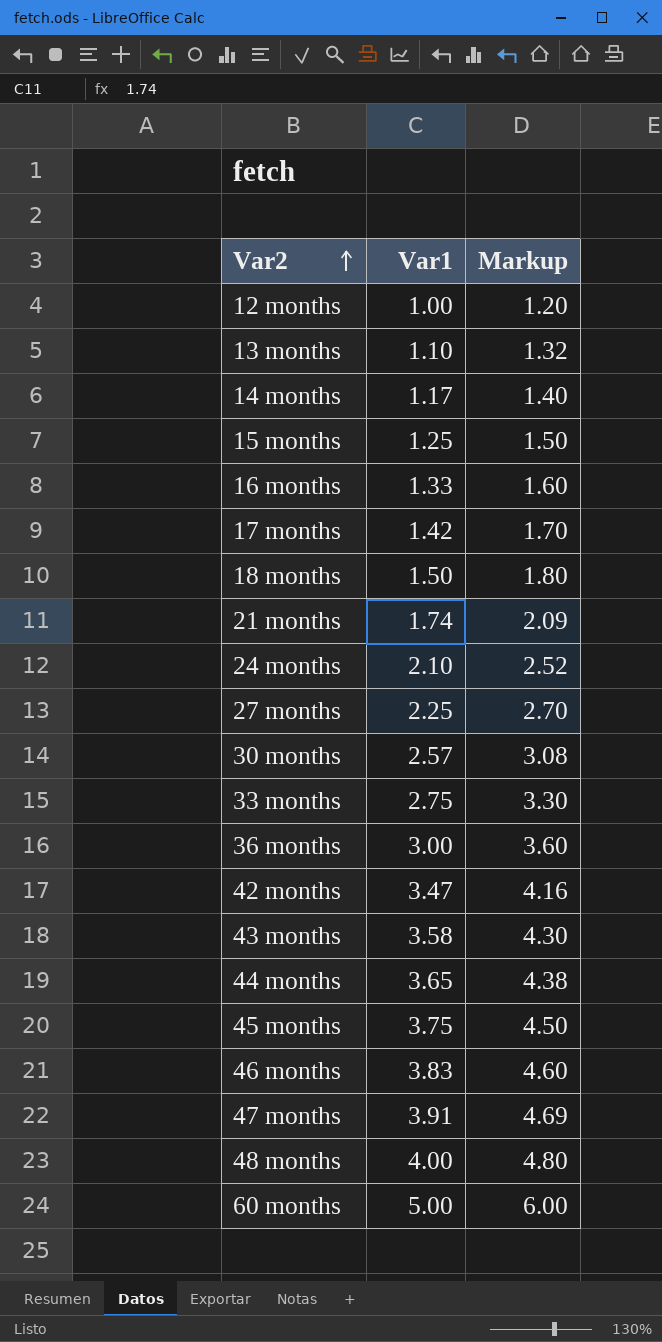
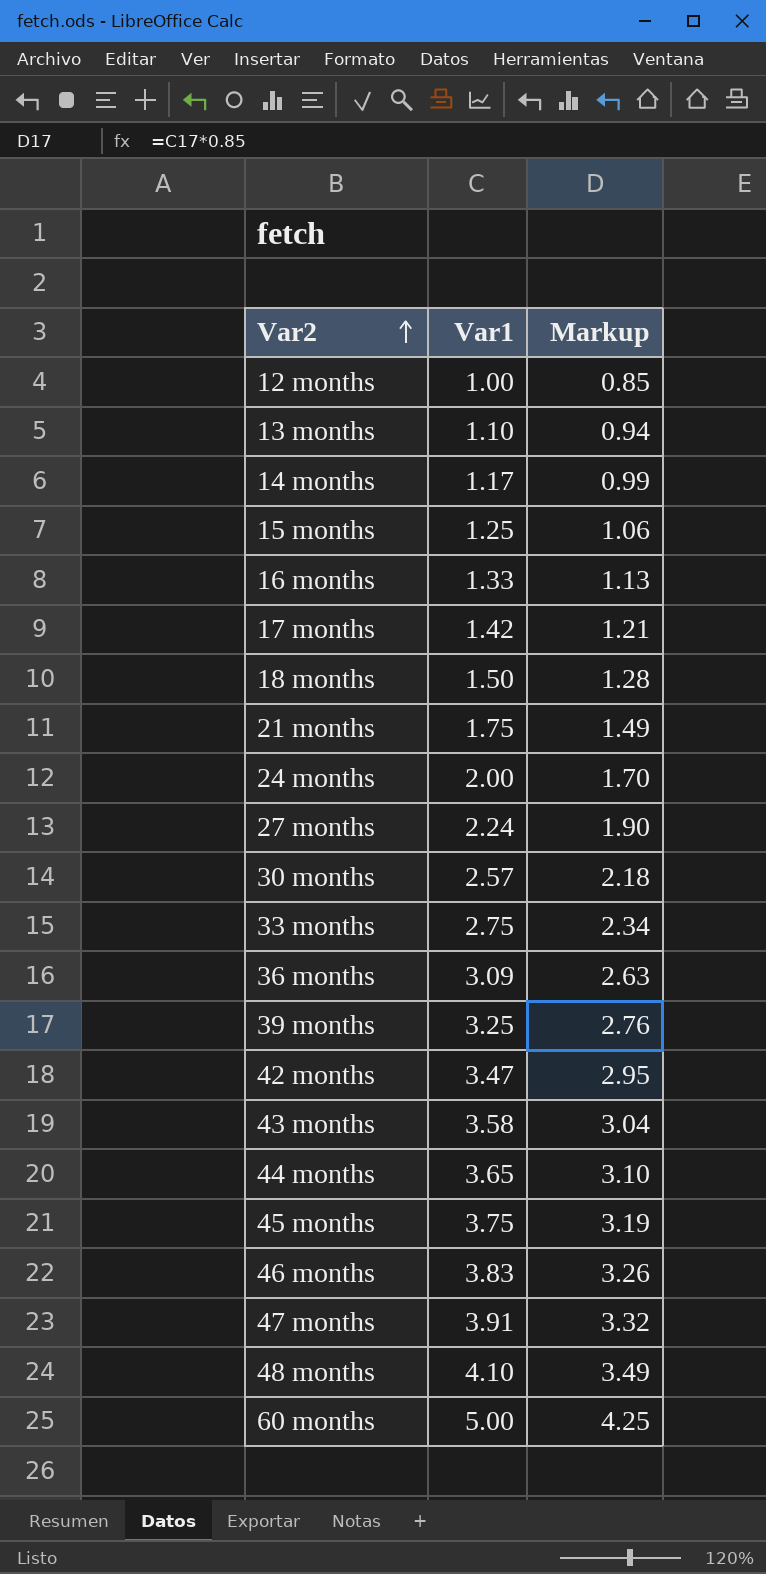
column Markup | formula: [Var1] * 1.2 -> [Var1] * 0.85
21 months | Var1: 1.74 -> 1.75
24 months | Var1: 2.10 -> 2.00
27 months | Var1: 2.25 -> 2.24
36 months | Var1: 3.00 -> 3.09
row 39 months: none -> 3.25 | 2.76
48 months | Var1: 4.00 -> 4.10

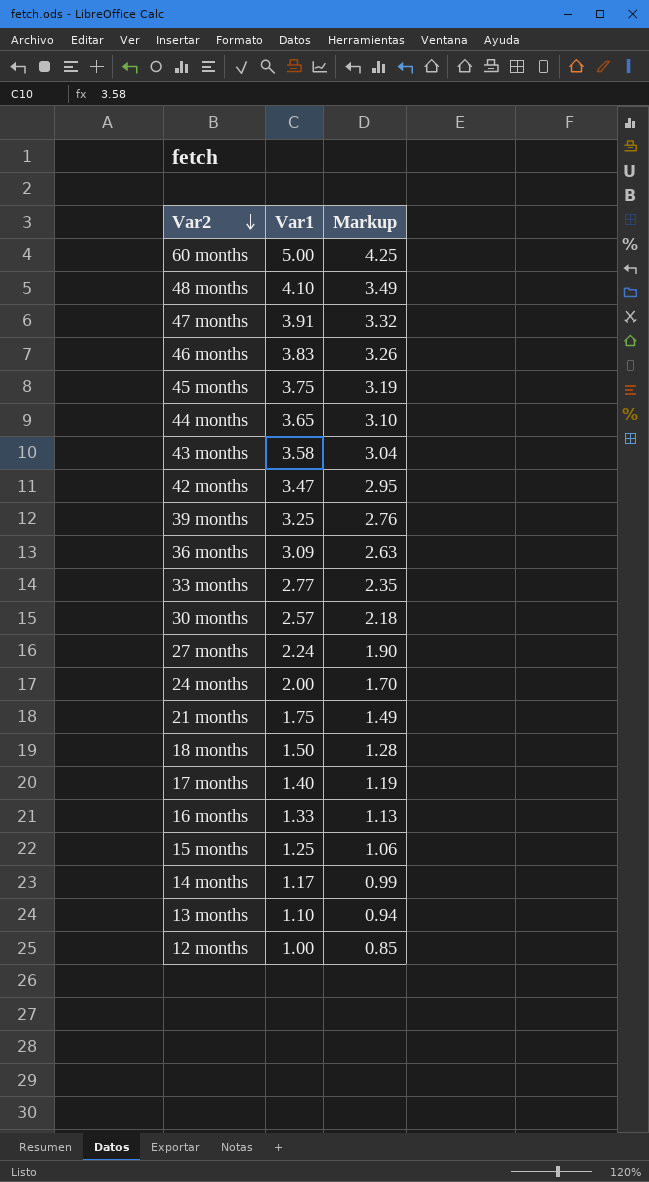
row order: Var2 ascending -> Var2 descending
33 months | Var1: 2.75 -> 2.77
33 months | Markup: 2.34 -> 2.35
17 months | Var1: 1.42 -> 1.40
17 months | Markup: 1.21 -> 1.19

